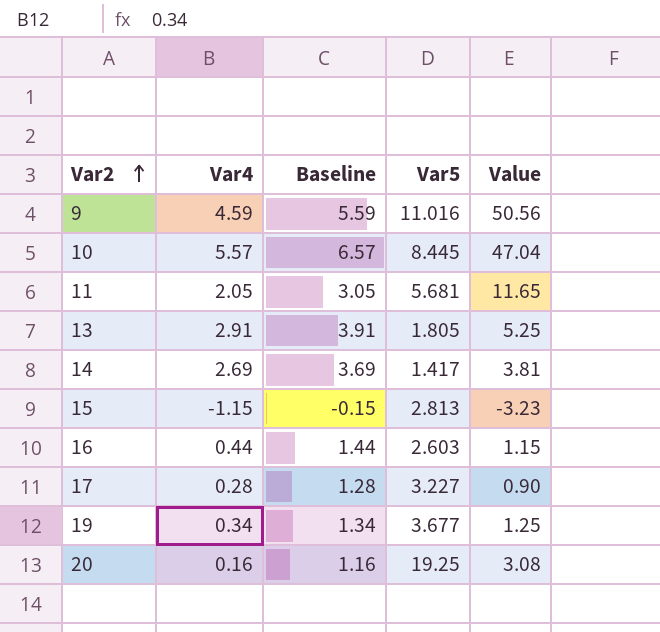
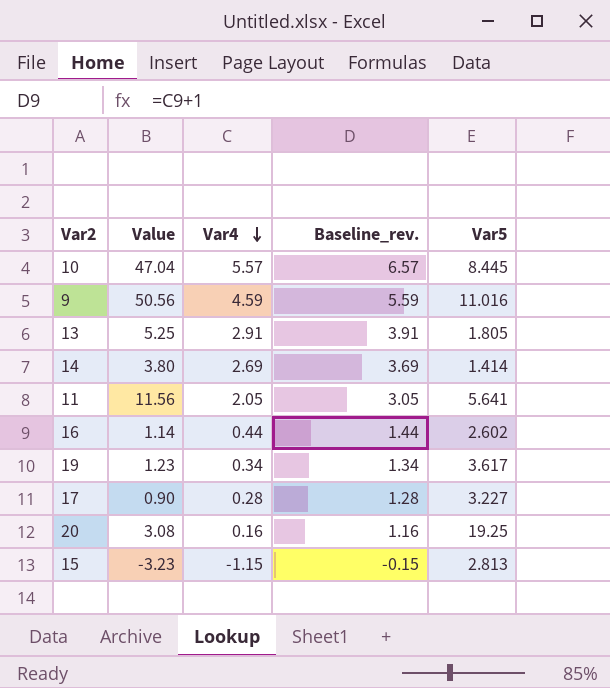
row order: Var2 ascending -> Var4 descending
column Value | position: 5 -> 2
column name: Baseline -> Baseline_rev.
14 | Value: 3.81 -> 3.80
14 | Var5: 1.417 -> 1.414
11 | Value: 11.65 -> 11.56
11 | Var5: 5.681 -> 5.641
16 | Value: 1.15 -> 1.14
16 | Var5: 2.603 -> 2.602
19 | Value: 1.25 -> 1.23
19 | Var5: 3.677 -> 3.617

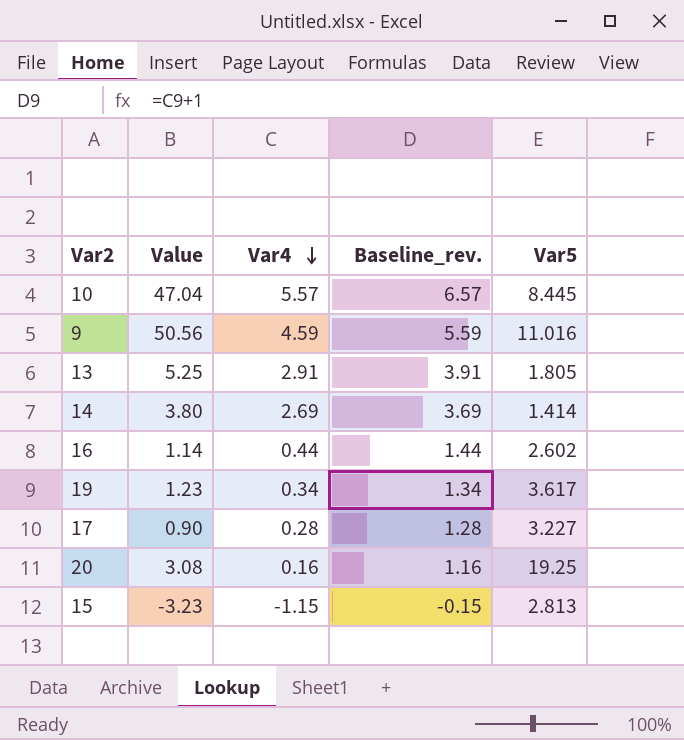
row 11: 11.56 | 2.05 | 3.05 | 5.641 -> none

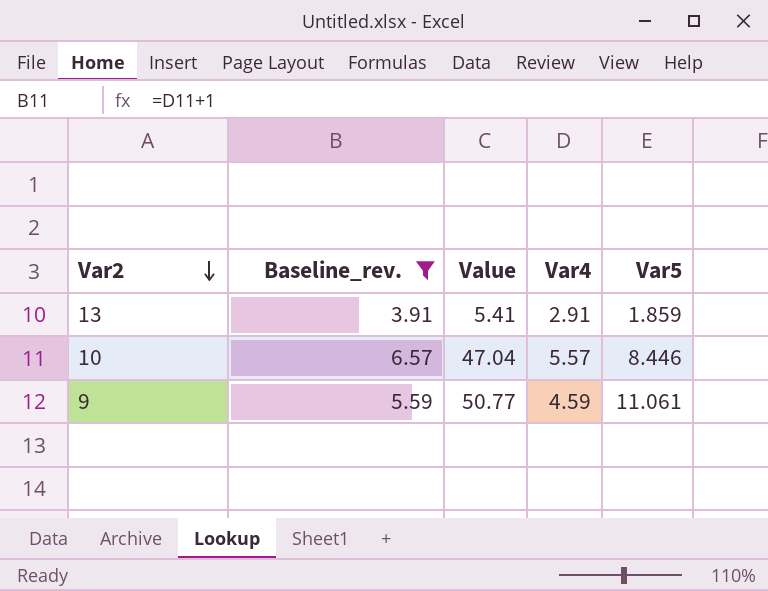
filter: none -> Baseline_rev. >= 3.91
row order: Var4 descending -> Var2 descending
column Baseline_rev. | position: 4 -> 2
13 | Value: 5.25 -> 5.41
13 | Var5: 1.805 -> 1.859
10 | Var5: 8.445 -> 8.446
9 | Value: 50.56 -> 50.77
9 | Var5: 11.016 -> 11.061

